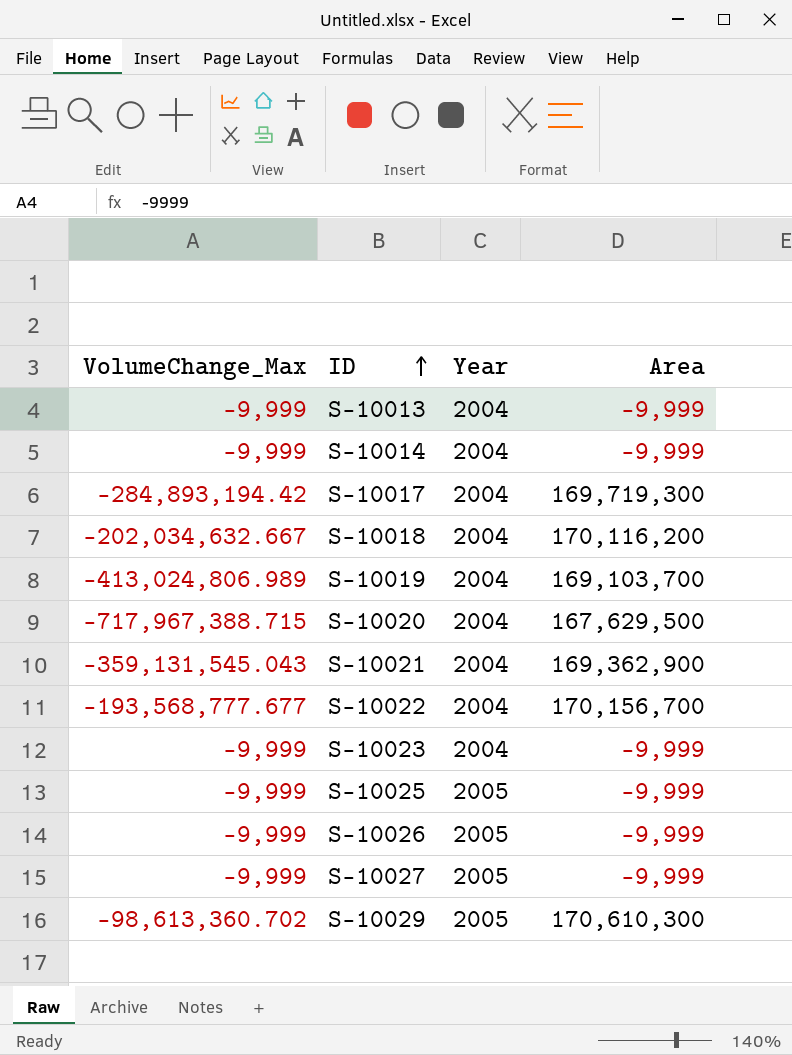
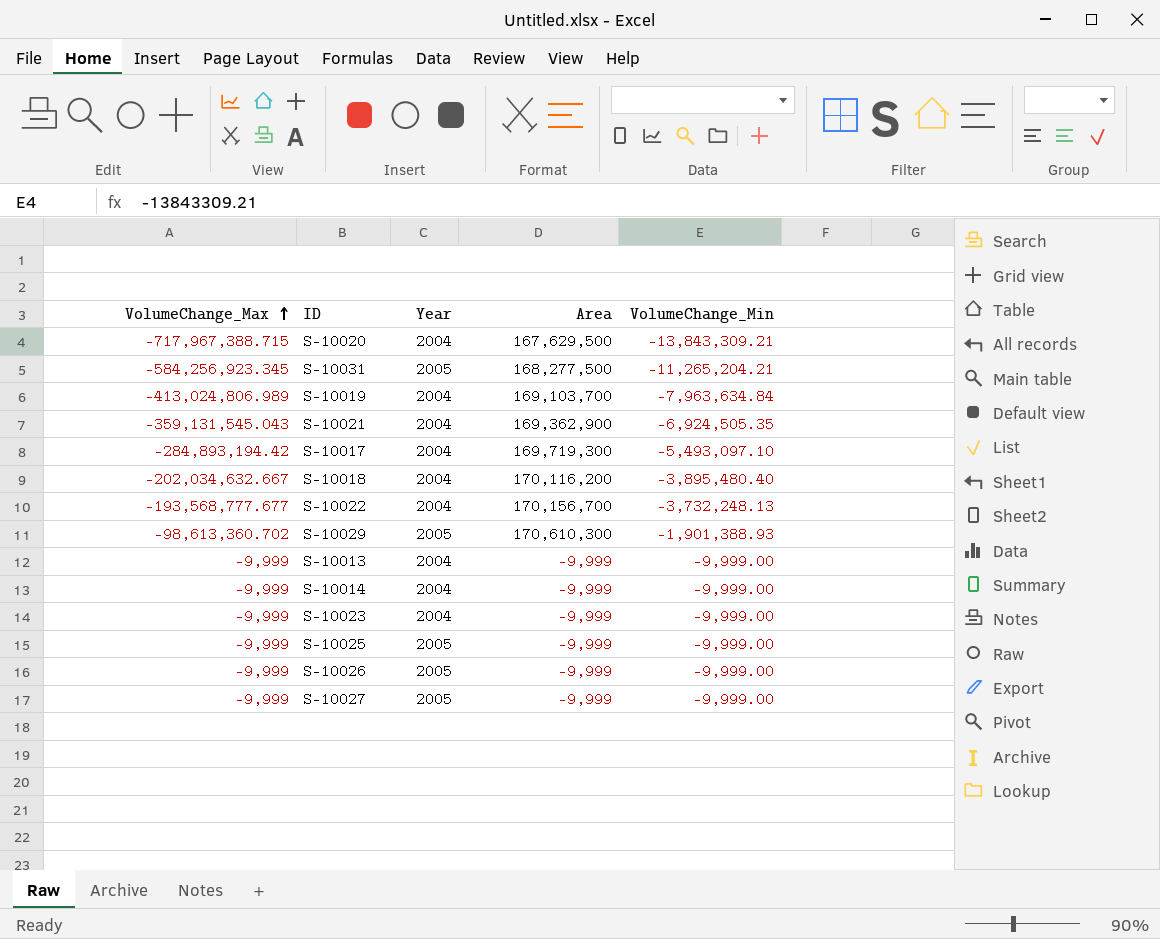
row order: ID ascending -> VolumeChange_Max ascending
column VolumeChange_Min | position: none -> 5
row S-10031: none -> -584,256,923.345 | 2005 | 168,277,500 | -11,265,204.21

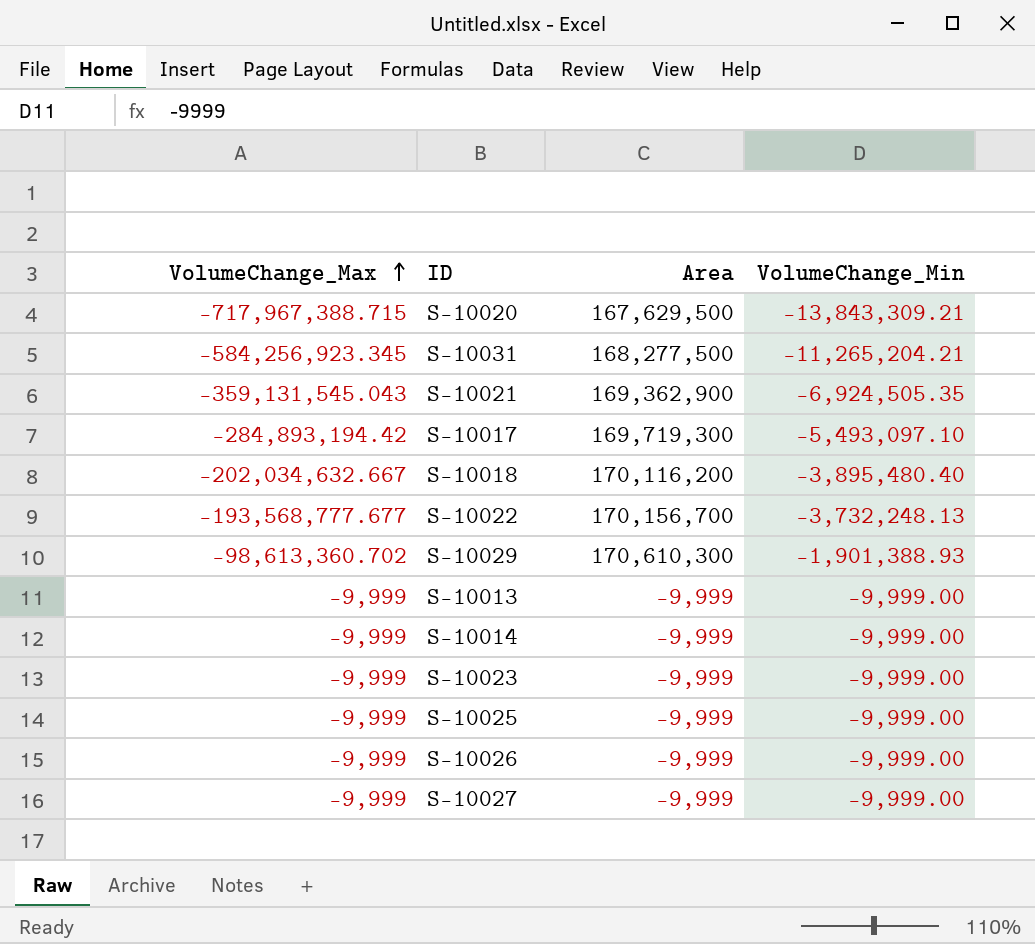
column Year | position: 3 -> none
row S-10019: -413,024,806.989 | 2004 | 169,103,700 | -7,963,634.84 -> none

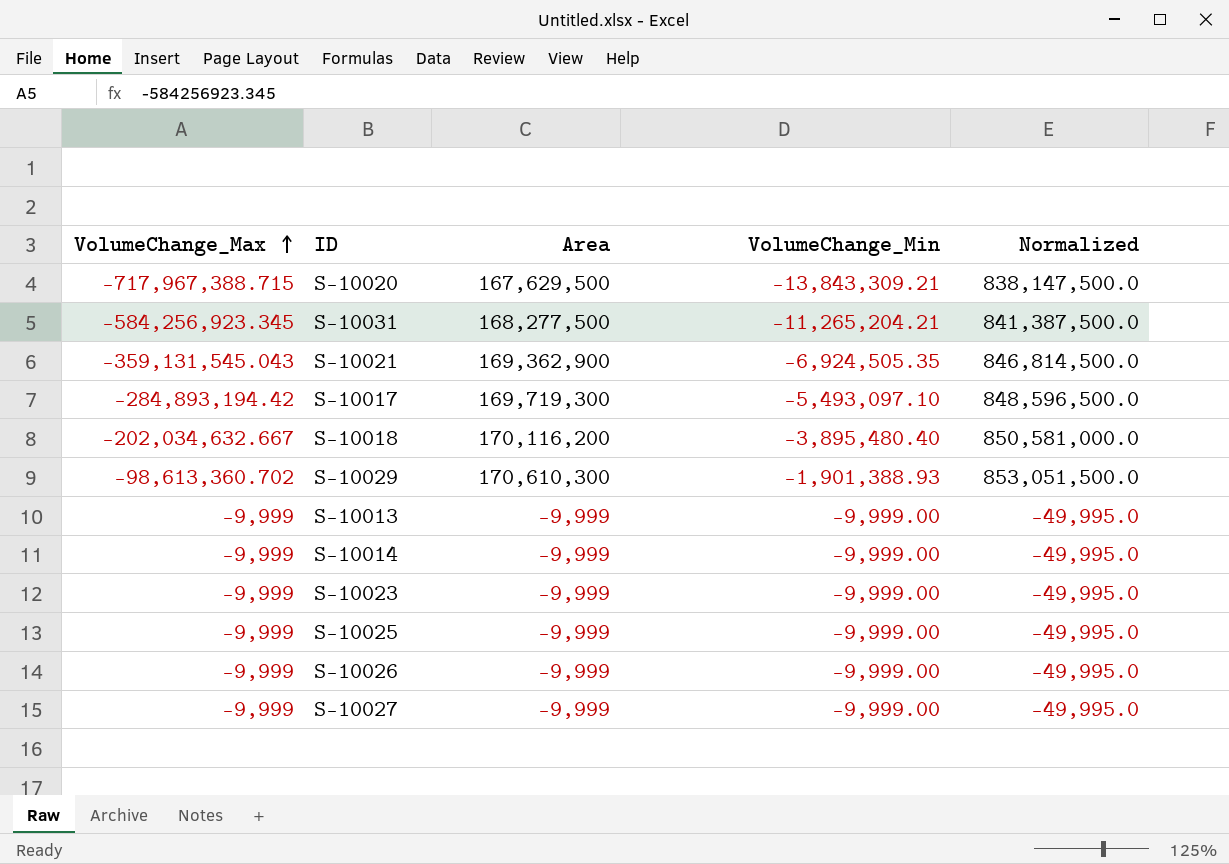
column Normalized | formula: none -> [Area] * 5
row S-10022: -193,568,777.677 | 170,156,700 | -3,732,248.13 -> none

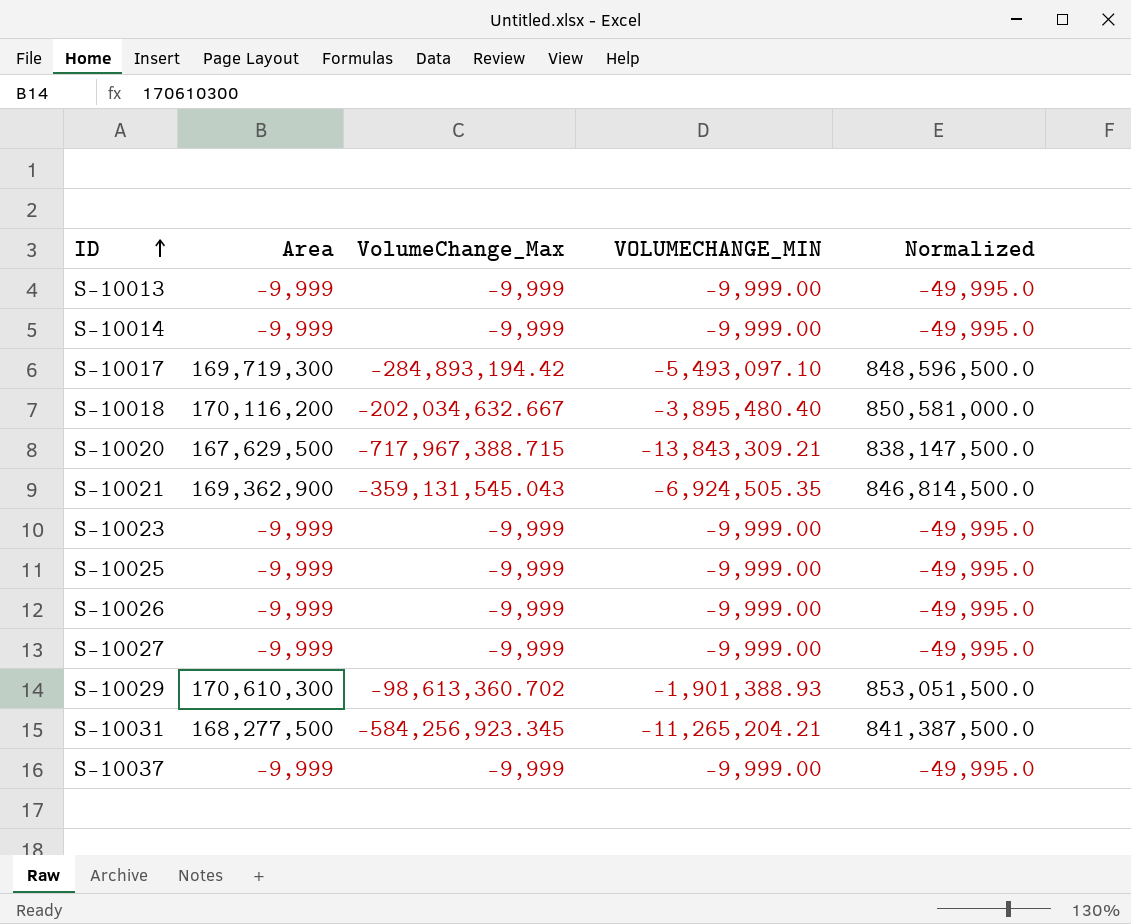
row order: VolumeChange_Max ascending -> ID ascending
column VolumeChange_Max | position: 1 -> 3
column name: VolumeChange_Min -> VOLUMECHANGE_MIN
row S-10037: none -> -9,999 | -9,999 | -9,999.00 | -49,995.0

